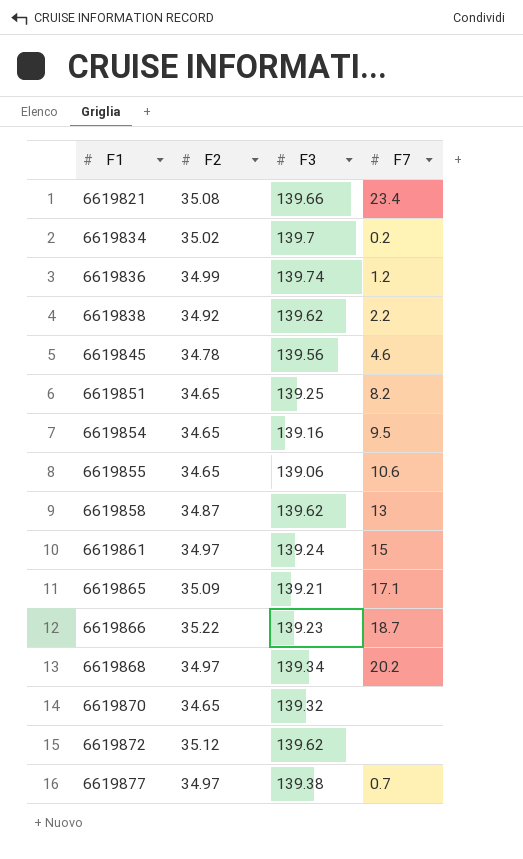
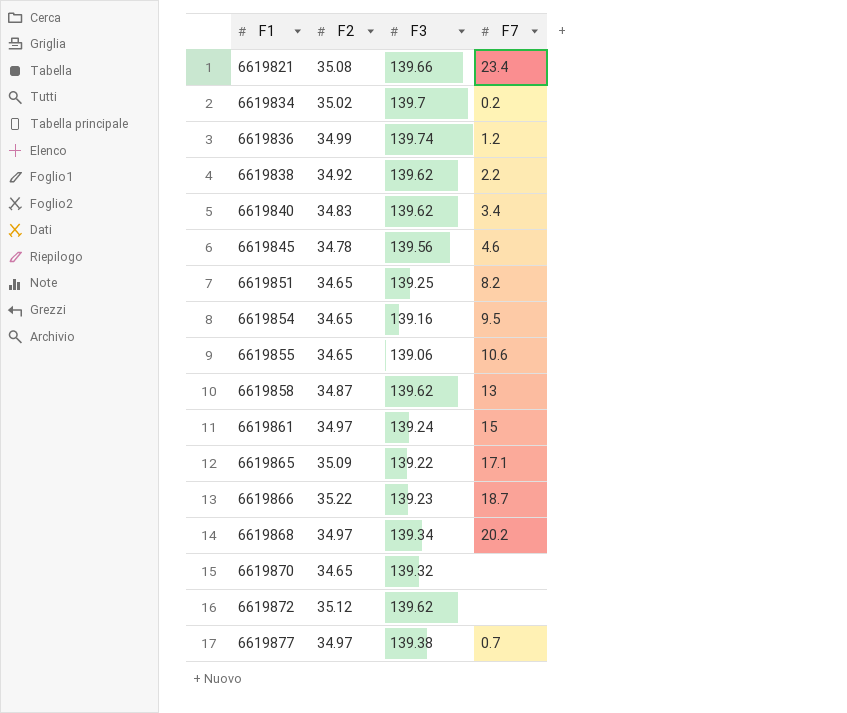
row 6619840: none -> 34.83 | 139.62 | 3.4
6619865 | F3: 139.21 -> 139.22

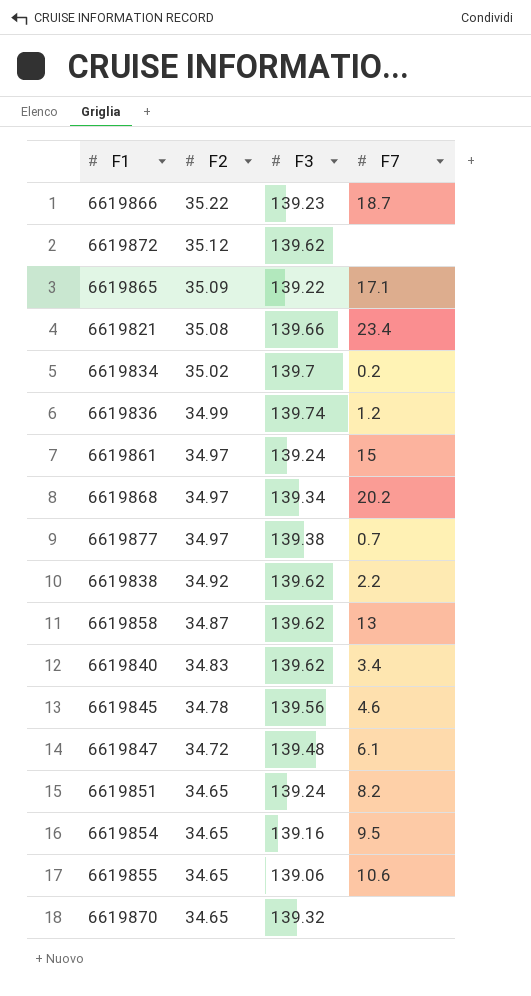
row order: F1 ascending -> F2 descending
row 6619847: none -> 34.72 | 139.48 | 6.1
6619851 | F3: 139.25 -> 139.24

